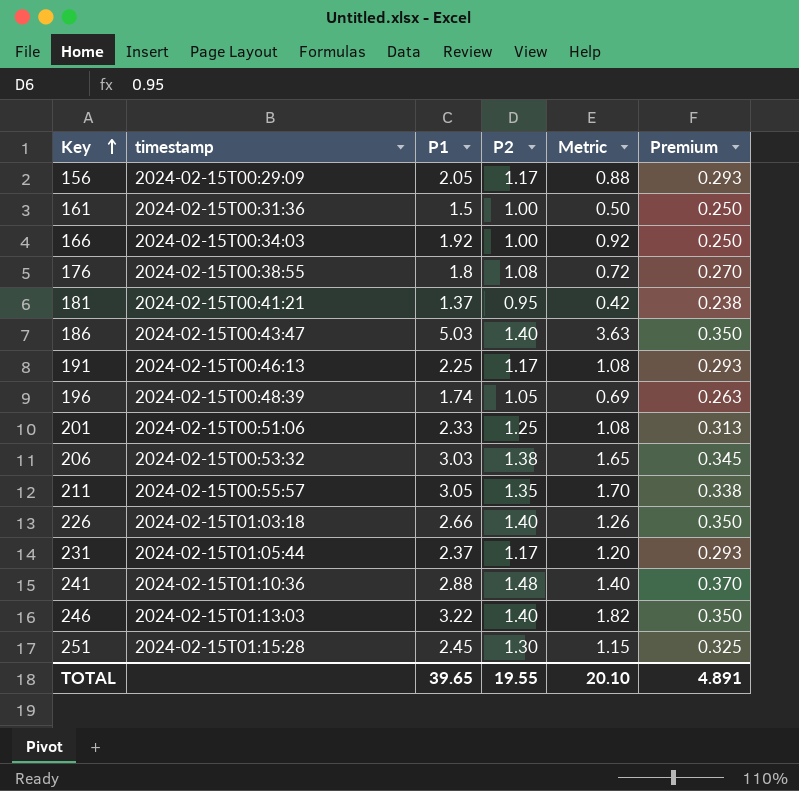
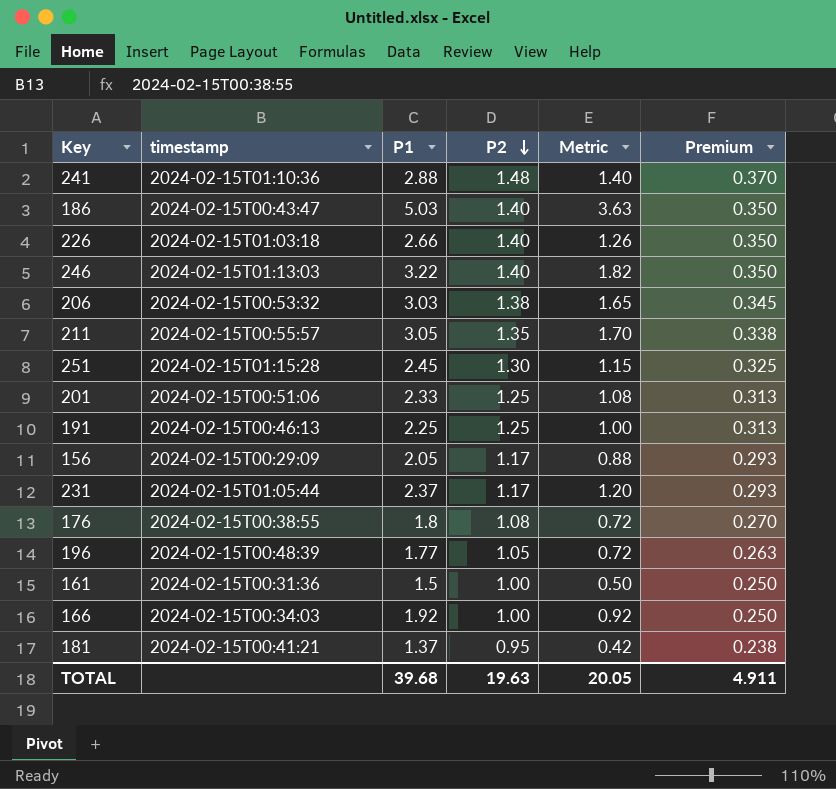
row order: Key ascending -> P2 descending
191 | P2: 1.17 -> 1.25
191 | Metric: 1.08 -> 1.00
191 | Premium: 0.293 -> 0.313
196 | P1: 1.74 -> 1.77
196 | Metric: 0.69 -> 0.72
TOTAL | P1: 39.65 -> 39.68
TOTAL | P2: 19.55 -> 19.63
TOTAL | Metric: 20.10 -> 20.05
TOTAL | Premium: 4.891 -> 4.911

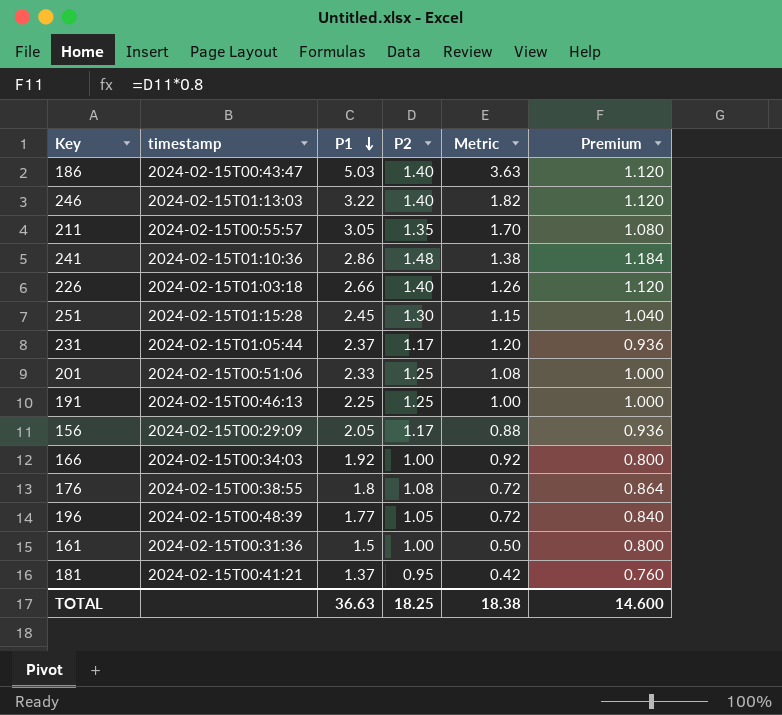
row order: P2 descending -> P1 descending
column Premium | formula: [P2] * 0.25 -> [P2] * 0.8
row 206: 2024-02-15T00:53:32 | 3.03 | 1.38 | 1.65 | 0.345 -> none
241 | P1: 2.88 -> 2.86
241 | Metric: 1.40 -> 1.38
TOTAL | P1: 39.68 -> 36.63
TOTAL | P2: 19.63 -> 18.25
TOTAL | Metric: 20.05 -> 18.38
TOTAL | Premium: 4.911 -> 14.600

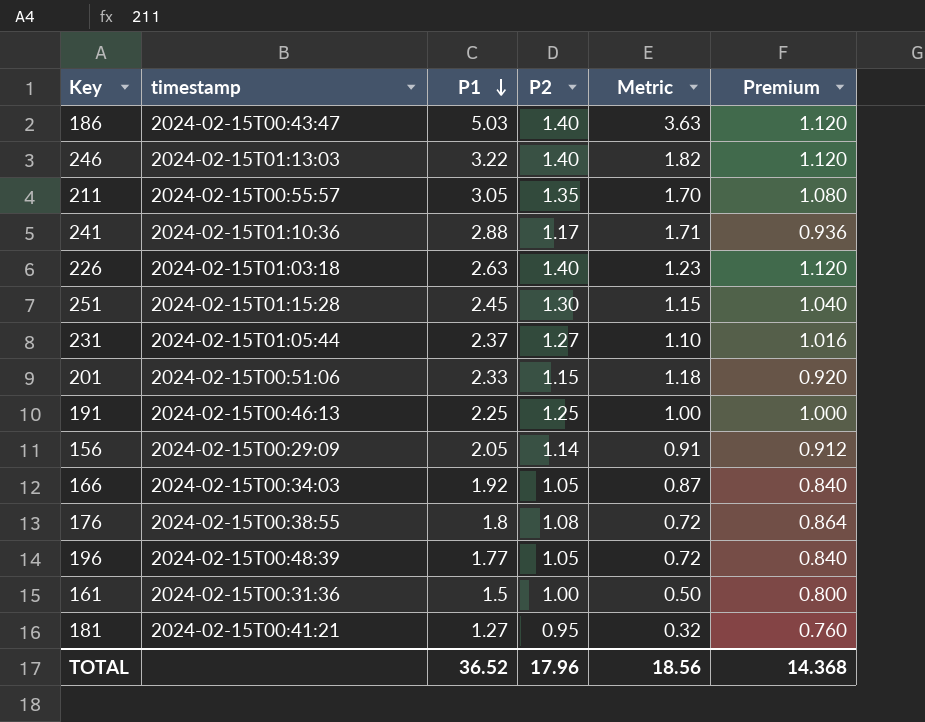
241 | P1: 2.86 -> 2.88
241 | P2: 1.48 -> 1.17
241 | Metric: 1.38 -> 1.71
241 | Premium: 1.184 -> 0.936
226 | P1: 2.66 -> 2.63
226 | Metric: 1.26 -> 1.23
231 | P2: 1.17 -> 1.27
231 | Metric: 1.20 -> 1.10
231 | Premium: 0.936 -> 1.016
201 | P2: 1.25 -> 1.15
201 | Metric: 1.08 -> 1.18
201 | Premium: 1.000 -> 0.920
156 | P2: 1.17 -> 1.14
156 | Metric: 0.88 -> 0.91
156 | Premium: 0.936 -> 0.912
166 | P2: 1.00 -> 1.05
166 | Metric: 0.92 -> 0.87
166 | Premium: 0.800 -> 0.840
181 | P1: 1.37 -> 1.27
181 | Metric: 0.42 -> 0.32
TOTAL | P1: 36.63 -> 36.52
TOTAL | P2: 18.25 -> 17.96
TOTAL | Metric: 18.38 -> 18.56
TOTAL | Premium: 14.600 -> 14.368

